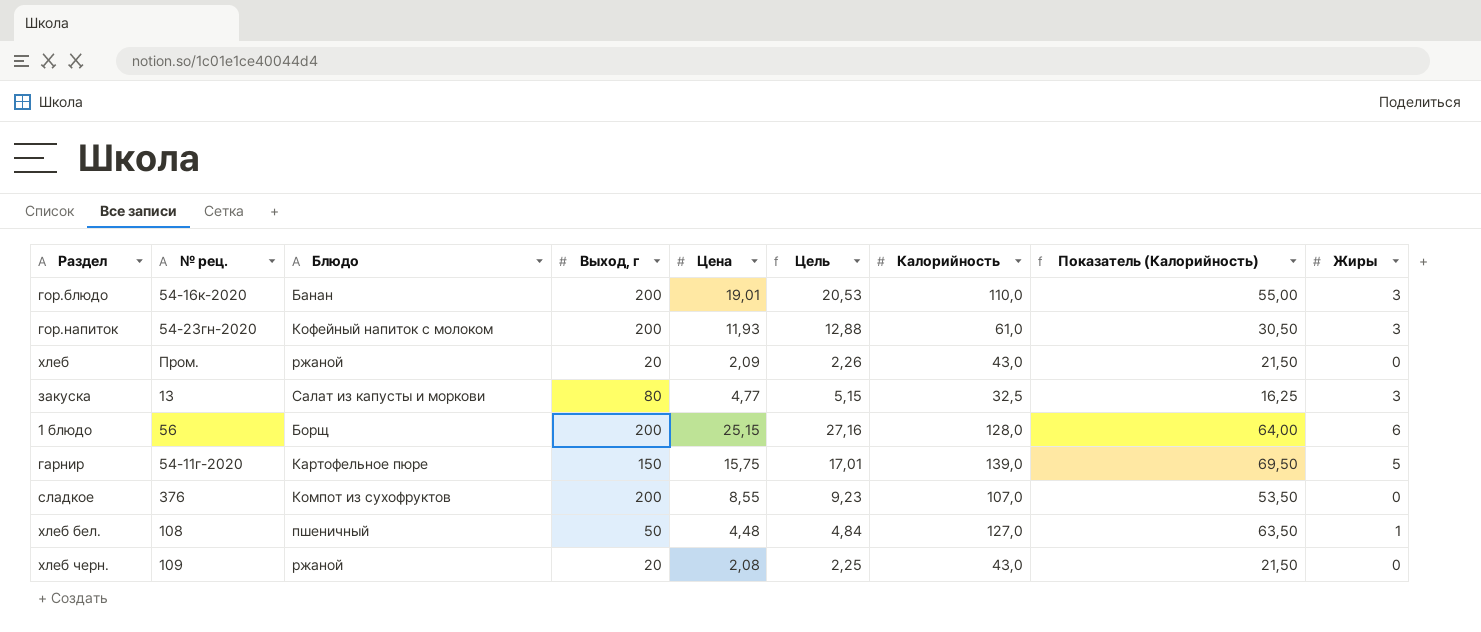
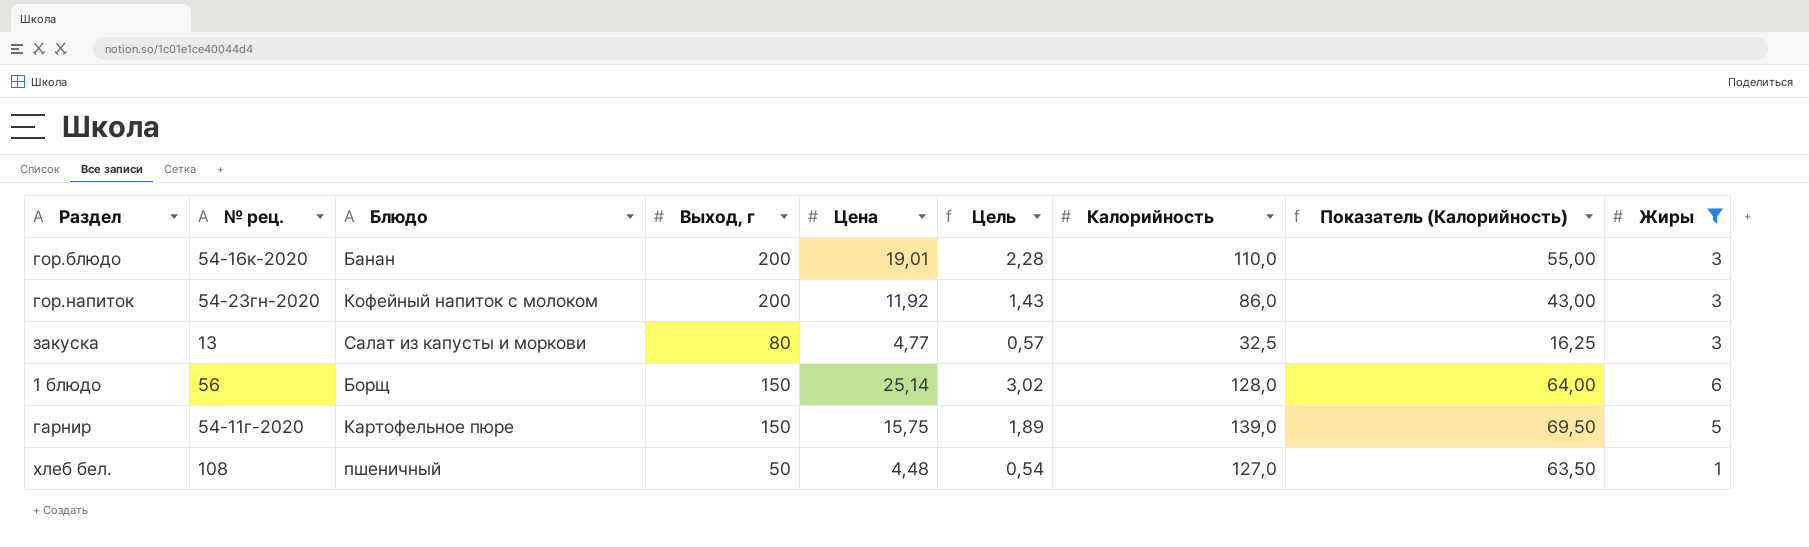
filter: none -> Жиры != 0
column Цель | formula: [Цена] * 1,08 -> [Цена] * 0,12
гор.напиток | Цена: 11,93 -> 11,92
гор.напиток | Калорийность: 61,0 -> 86,0
гор.напиток | Показатель (Калорийность): 30,50 -> 43,00
1 блюдо | Выход, г: 200 -> 150
1 блюдо | Цена: 25,15 -> 25,14

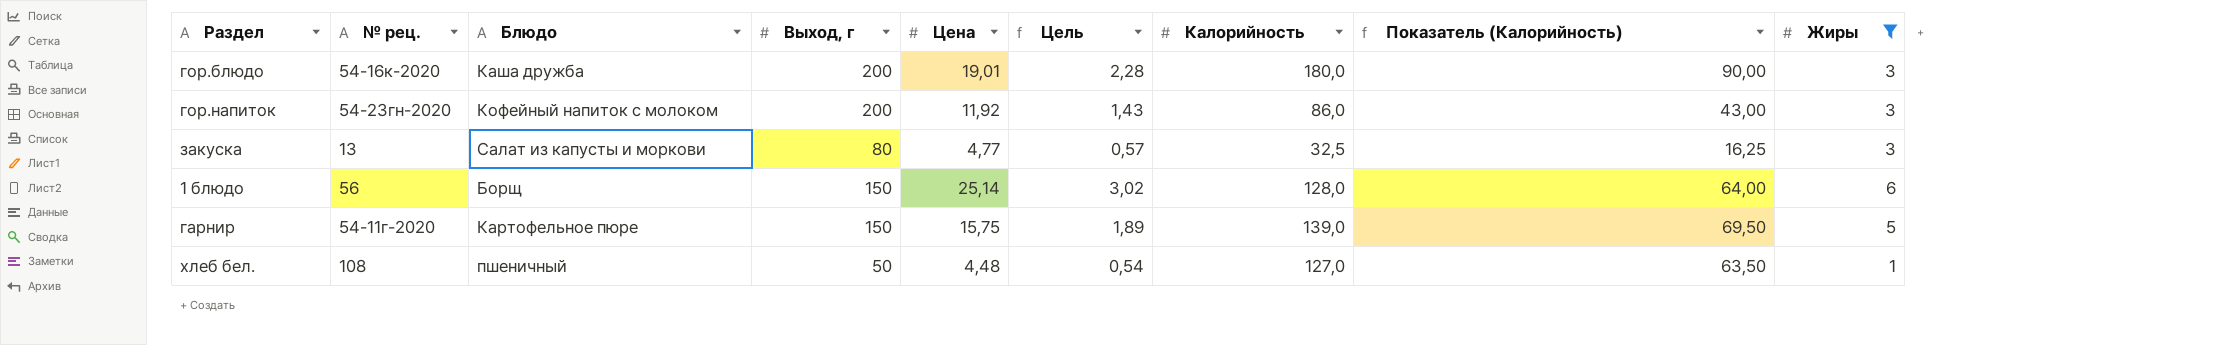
гор.блюдо | Блюдо: Банан -> Каша дружба
гор.блюдо | Калорийность: 110,0 -> 180,0
гор.блюдо | Показатель (Калорийность): 55,00 -> 90,00

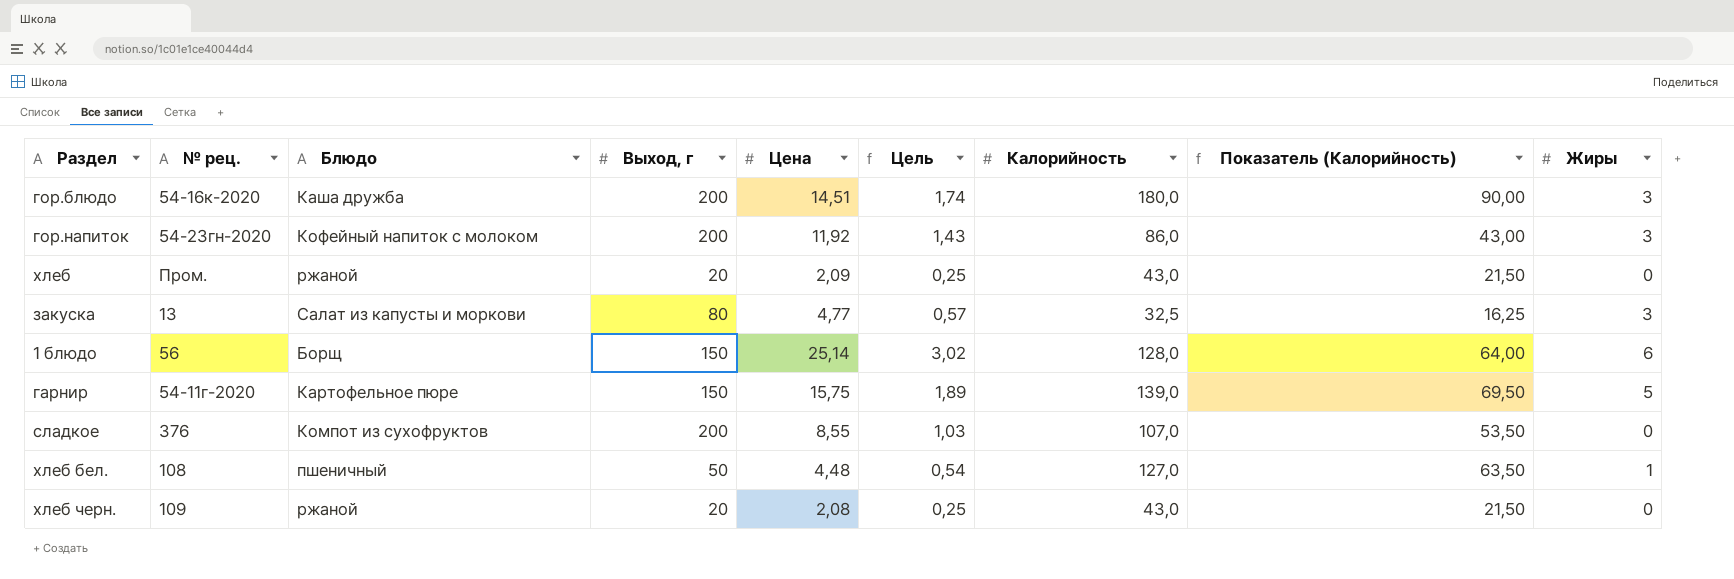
filter: Жиры != 0 -> none
гор.блюдо | Цена: 19,01 -> 14,51
гор.блюдо | Цель: 2,28 -> 1,74

